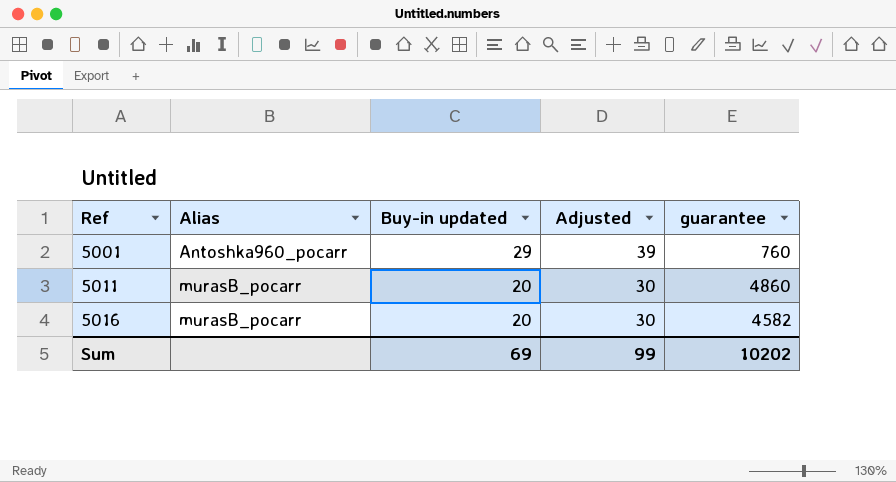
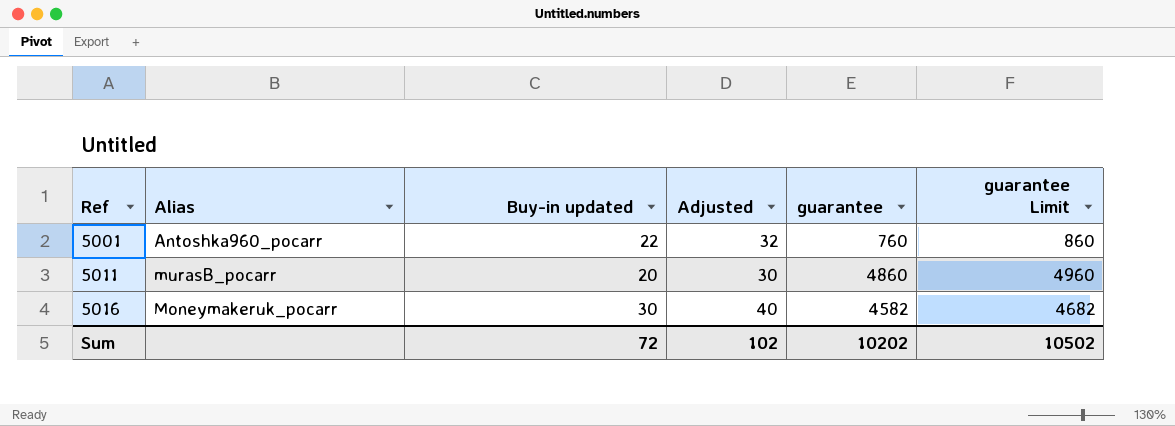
column guarantee Limit | formula: none -> [guarantee] + 100
5001 | Buy-in updated: 29 -> 22
5001 | Adjusted: 39 -> 32
5016 | Alias: murasB_pocarr -> Moneymakeruk_pocarr
5016 | Buy-in updated: 20 -> 30
5016 | Adjusted: 30 -> 40
Sum | Buy-in updated: 69 -> 72
Sum | Adjusted: 99 -> 102

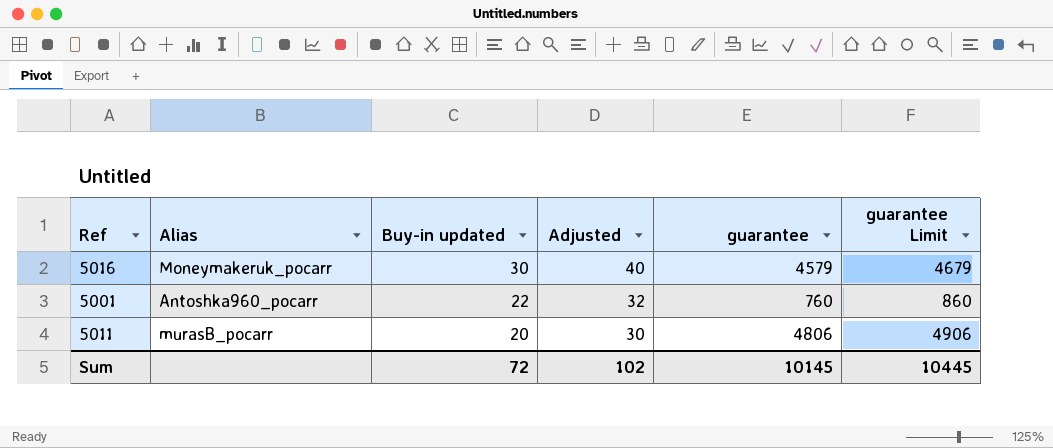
row order: Ref ascending -> Buy-in updated descending
5016 | guarantee: 4582 -> 4579
5016 | guarantee Limit: 4682 -> 4679
5011 | guarantee: 4860 -> 4806
5011 | guarantee Limit: 4960 -> 4906
Sum | guarantee: 10202 -> 10145
Sum | guarantee Limit: 10502 -> 10445

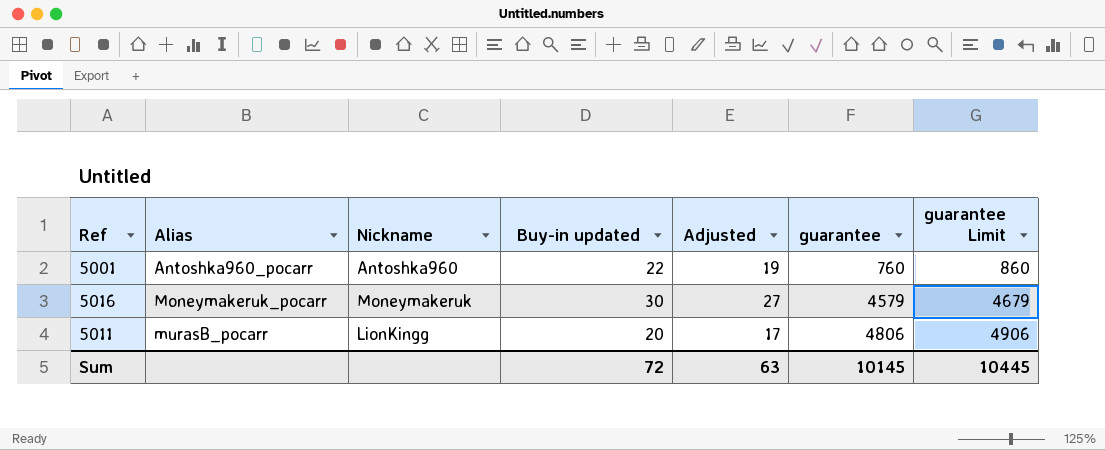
row order: Buy-in updated descending -> Alias ascending
column Nickname | position: none -> 3
column Adjusted | formula: [Buy-in updated] + 10 -> [Buy-in updated] - 3
Sum | Adjusted: 102 -> 63

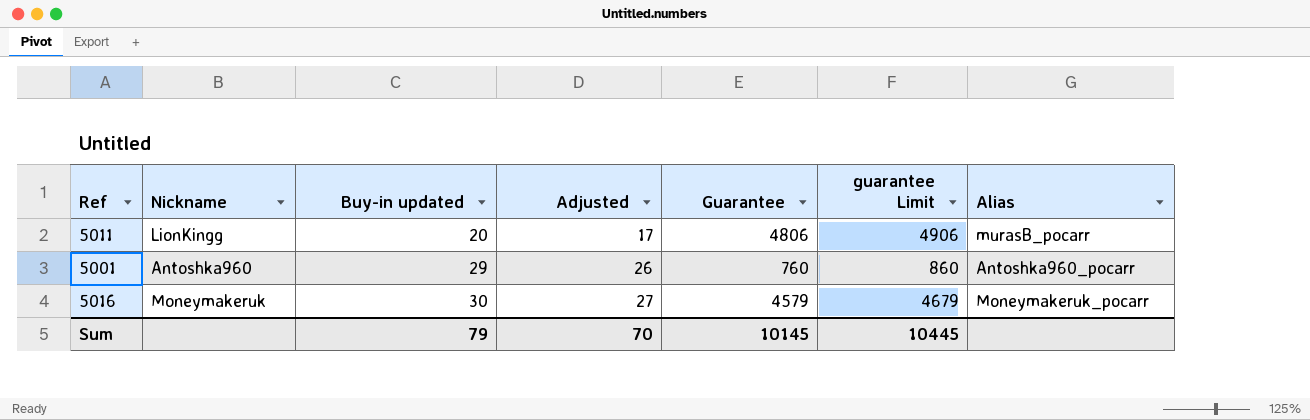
row order: Alias ascending -> Buy-in updated ascending
column name: guarantee -> Guarantee
column Alias | position: 2 -> 7
5001 | Buy-in updated: 22 -> 29
5001 | Adjusted: 19 -> 26
Sum | Buy-in updated: 72 -> 79
Sum | Adjusted: 63 -> 70

